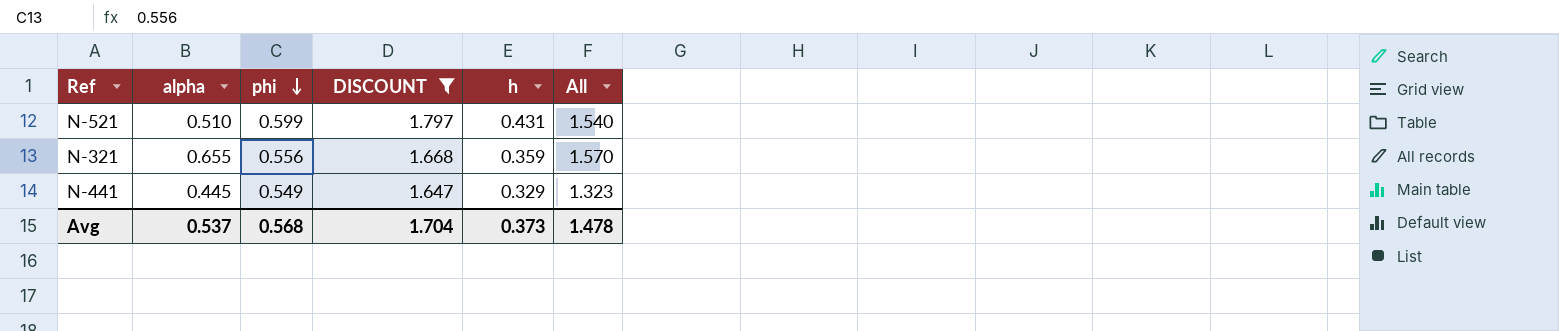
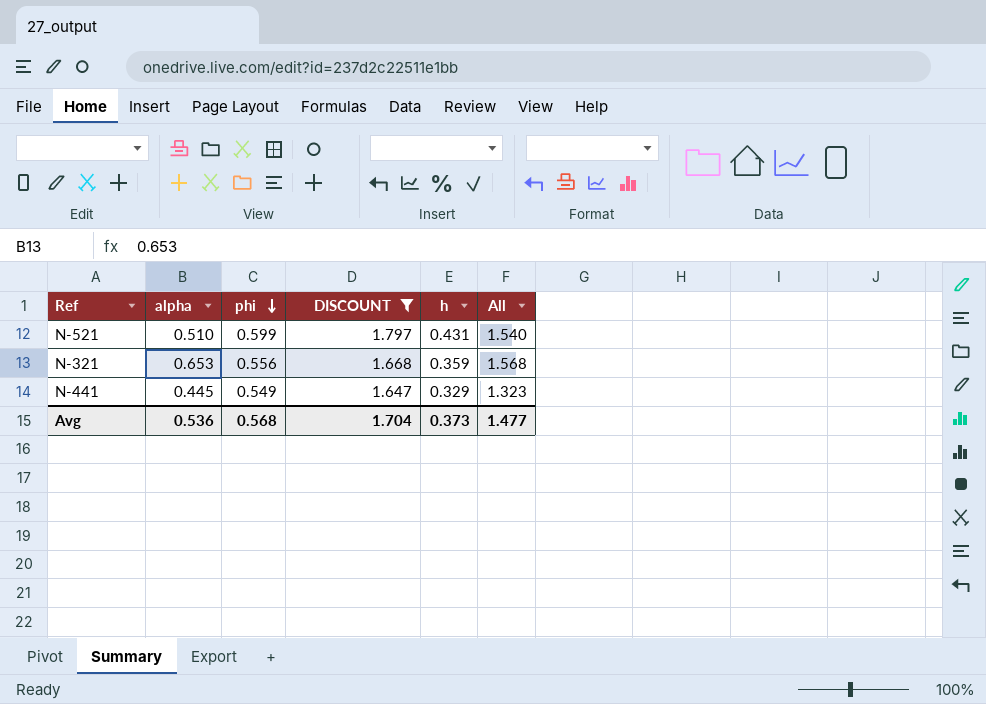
N-321 | alpha: 0.655 -> 0.653
N-321 | All: 1.570 -> 1.568
Avg | alpha: 0.537 -> 0.536
Avg | All: 1.478 -> 1.477

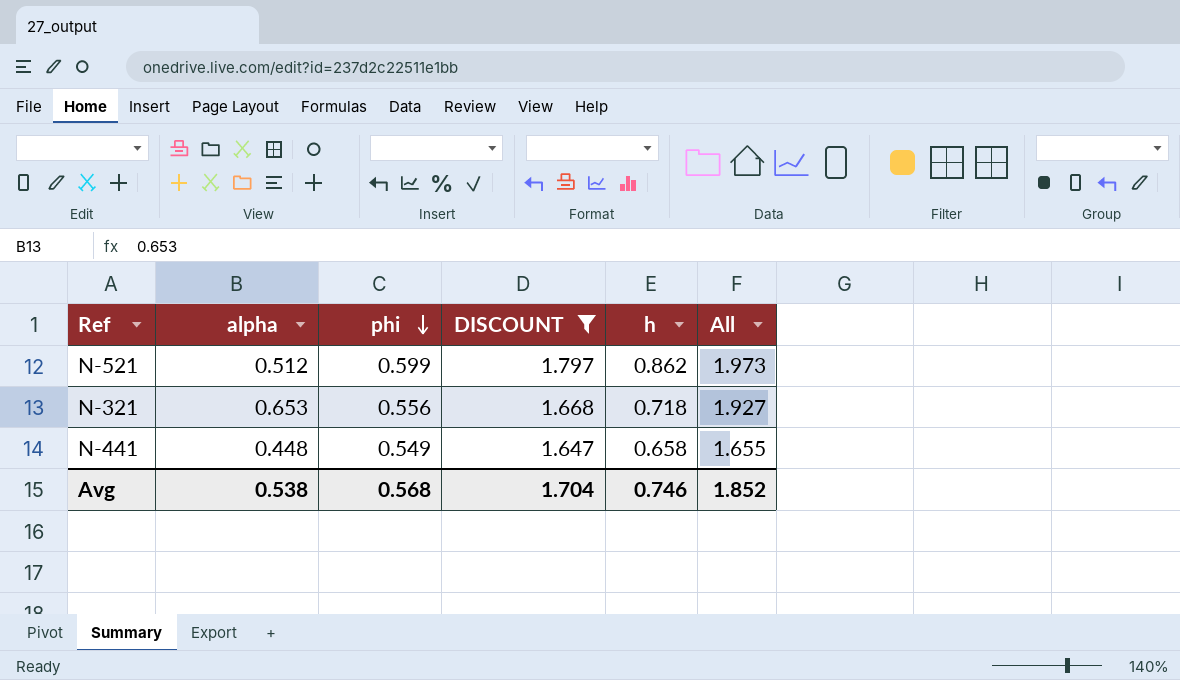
N-521 | alpha: 0.510 -> 0.512
N-521 | h: 0.431 -> 0.862
N-521 | All: 1.540 -> 1.973
N-321 | h: 0.359 -> 0.718
N-321 | All: 1.568 -> 1.927
N-441 | alpha: 0.445 -> 0.448
N-441 | h: 0.329 -> 0.658
N-441 | All: 1.323 -> 1.655
Avg | alpha: 0.536 -> 0.538
Avg | h: 0.373 -> 0.746
Avg | All: 1.477 -> 1.852

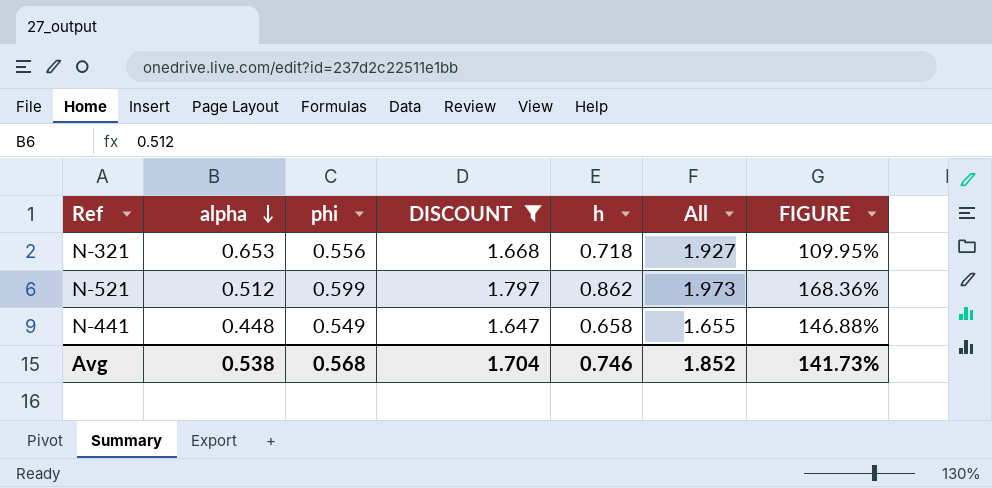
row order: phi descending -> alpha descending
column FIGURE | formula: none -> [h] / [alpha]

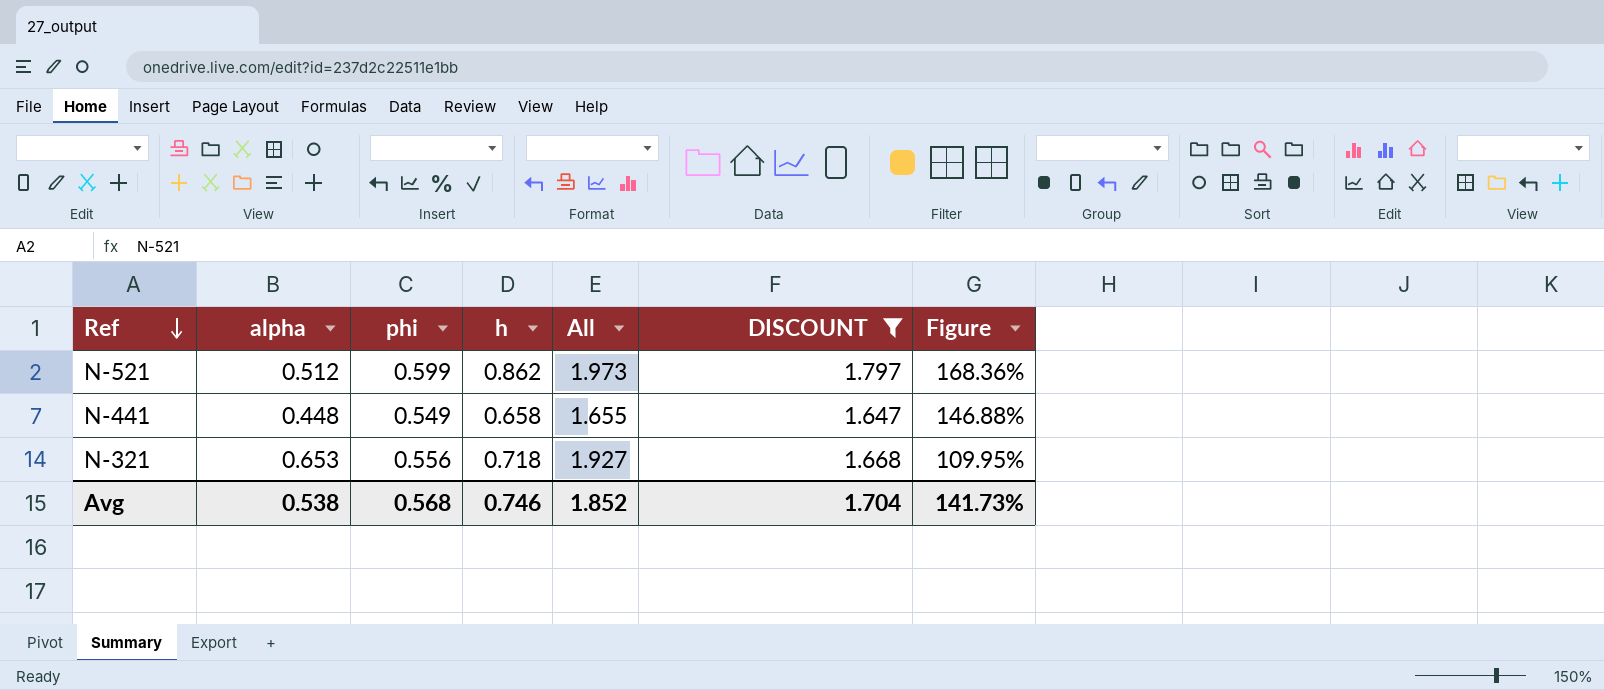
row order: alpha descending -> Ref descending
column DISCOUNT | position: 4 -> 6
column name: FIGURE -> Figure

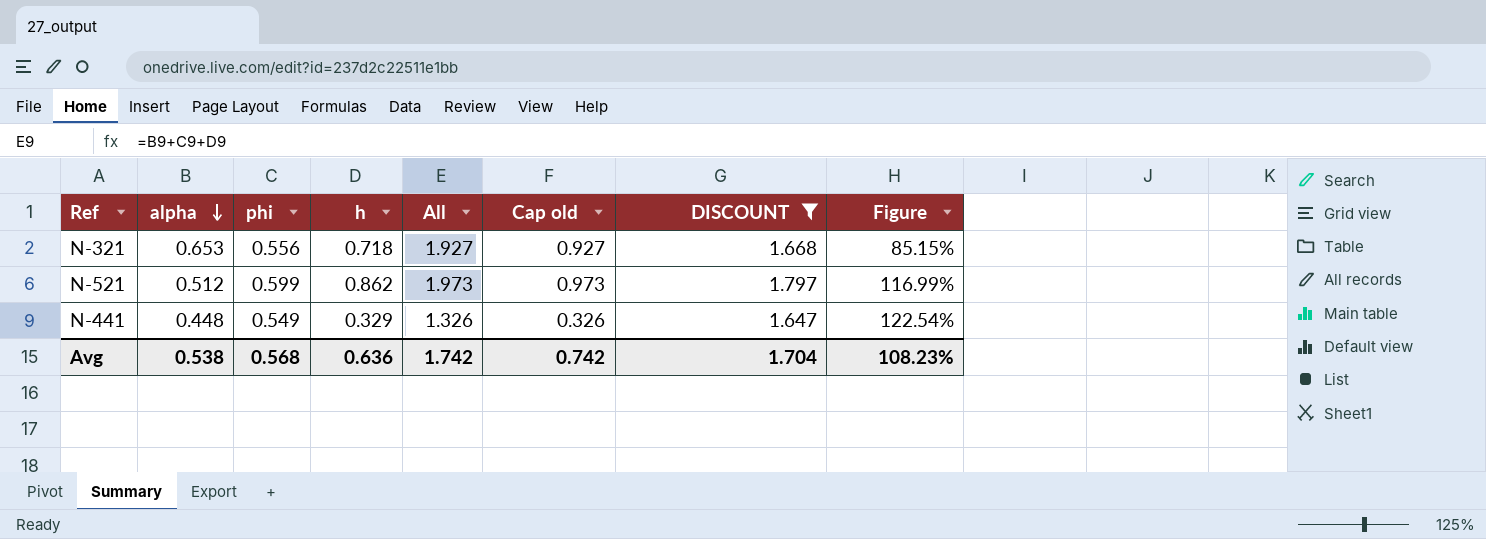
row order: Ref descending -> alpha descending
column Cap old | formula: none -> [All] - 1
column Figure | formula: [h] / [alpha] -> [phi] / [alpha]
N-441 | h: 0.658 -> 0.329
N-441 | All: 1.655 -> 1.326
Avg | h: 0.746 -> 0.636
Avg | All: 1.852 -> 1.742
Avg | Figure: 141.73% -> 108.23%

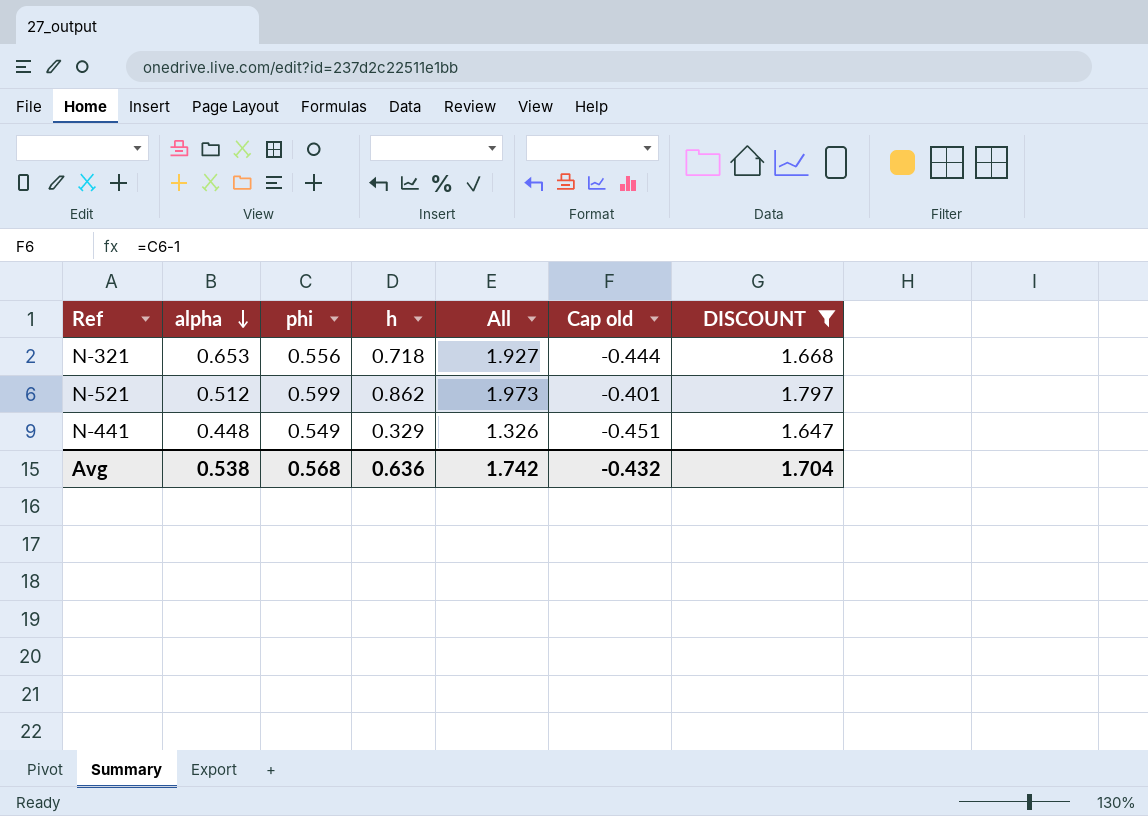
column Figure | formula: [phi] / [alpha] -> none
column Cap old | formula: [All] - 1 -> [phi] - 1
Avg | Cap old: 0.742 -> -0.432

